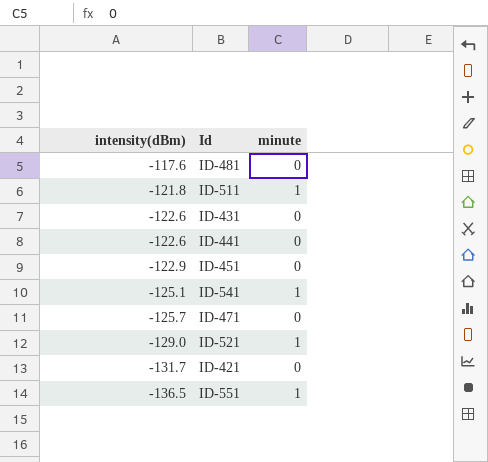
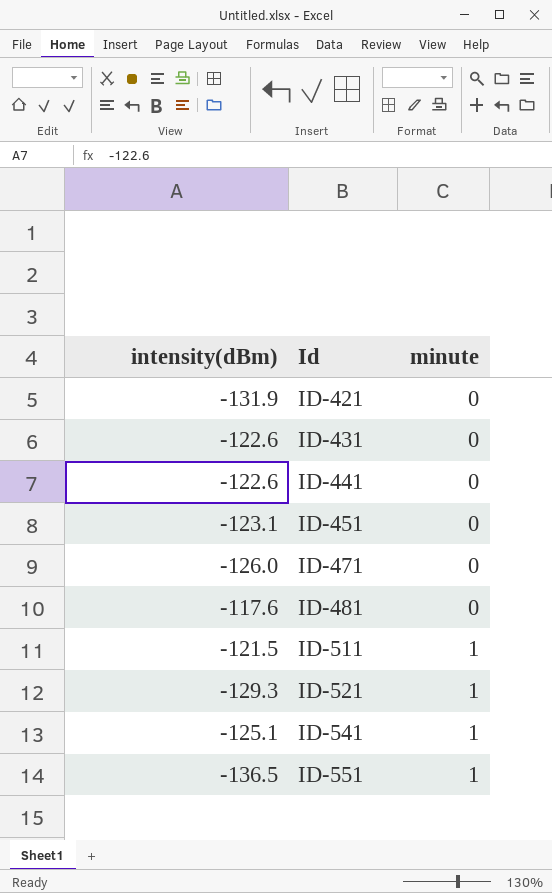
row order: intensity(dBm) descending -> Id ascending
ID-421 | intensity(dBm): -131.7 -> -131.9
ID-451 | intensity(dBm): -122.9 -> -123.1
ID-471 | intensity(dBm): -125.7 -> -126.0
ID-511 | intensity(dBm): -121.8 -> -121.5
ID-521 | intensity(dBm): -129.0 -> -129.3

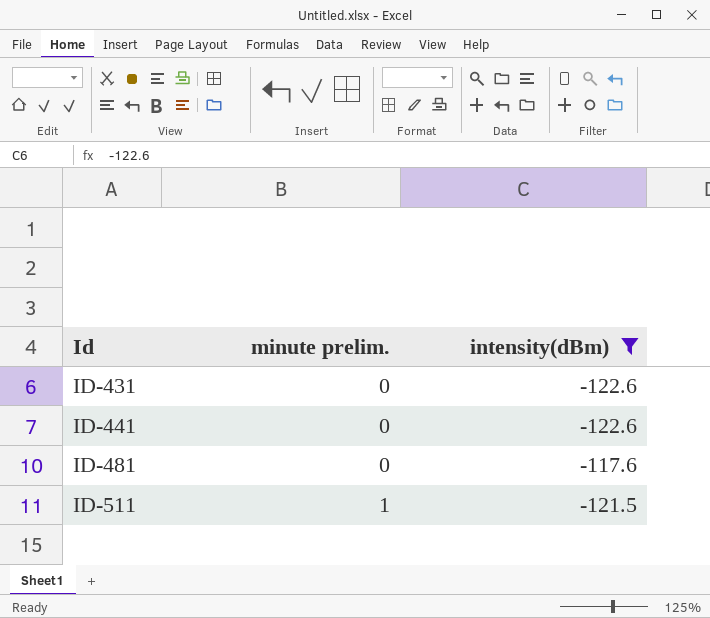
filter: none -> intensity(dBm) >= -122.6
column name: minute -> minute prelim.
column intensity(dBm) | position: 1 -> 3

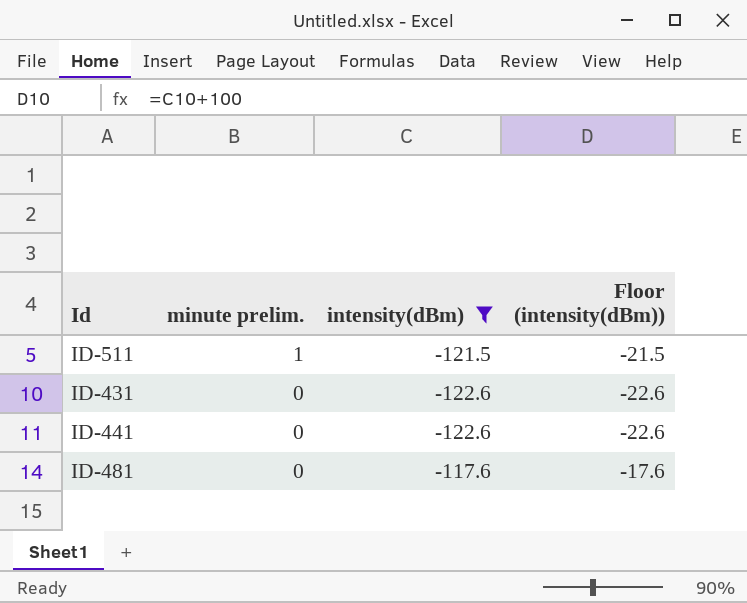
row order: Id ascending -> minute prelim. descending
column Floor (intensity(dBm)) | formula: none -> [intensity(dBm)] + 100

